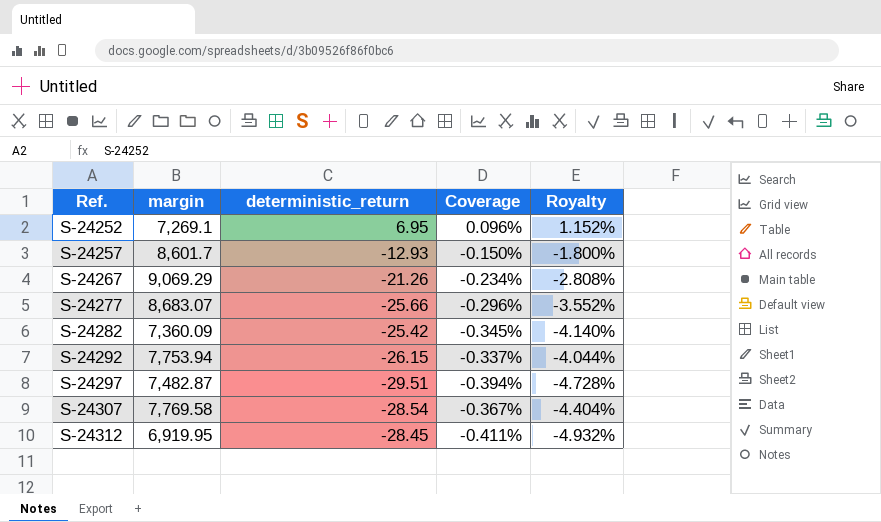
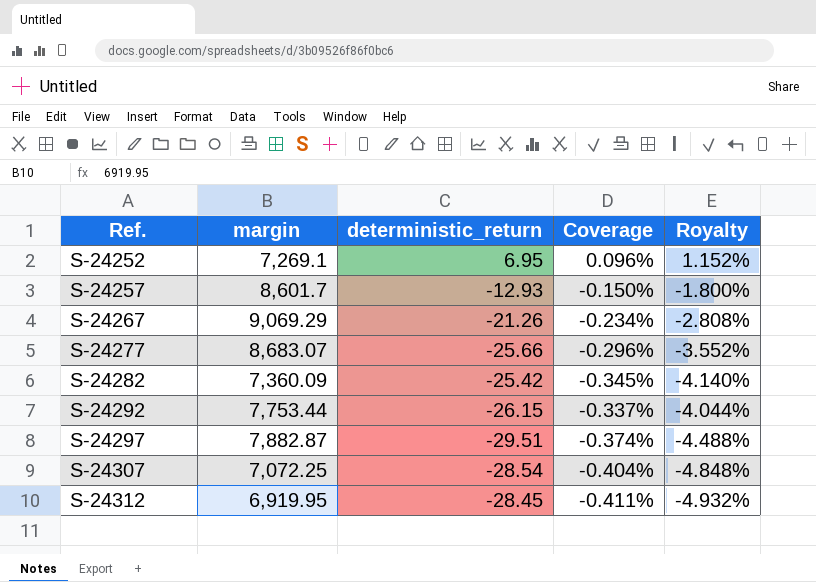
S-24292 | margin: 7,753.94 -> 7,753.44
S-24297 | margin: 7,482.87 -> 7,882.87
S-24297 | Coverage: -0.394% -> -0.374%
S-24297 | Royalty: -4.728% -> -4.488%
S-24307 | margin: 7,769.58 -> 7,072.25
S-24307 | Coverage: -0.367% -> -0.404%
S-24307 | Royalty: -4.404% -> -4.848%

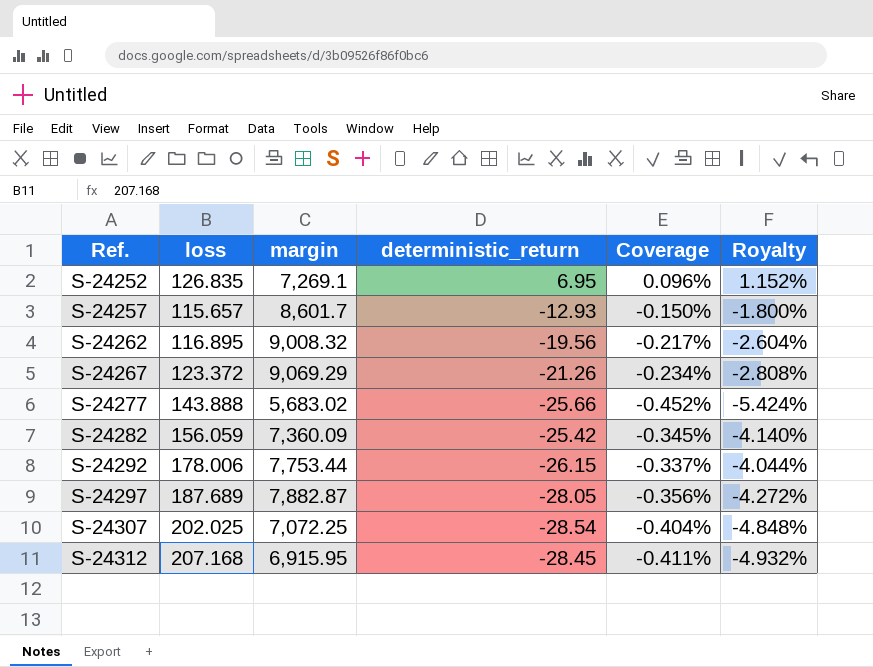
column loss | position: none -> 2
row S-24262: none -> 116.895 | 9,008.32 | -19.56 | -0.217% | -2.604%
S-24277 | margin: 8,683.07 -> 5,683.02
S-24277 | Coverage: -0.296% -> -0.452%
S-24277 | Royalty: -3.552% -> -5.424%
S-24297 | deterministic_return: -29.51 -> -28.05
S-24297 | Coverage: -0.374% -> -0.356%
S-24297 | Royalty: -4.488% -> -4.272%
S-24312 | margin: 6,919.95 -> 6,915.95

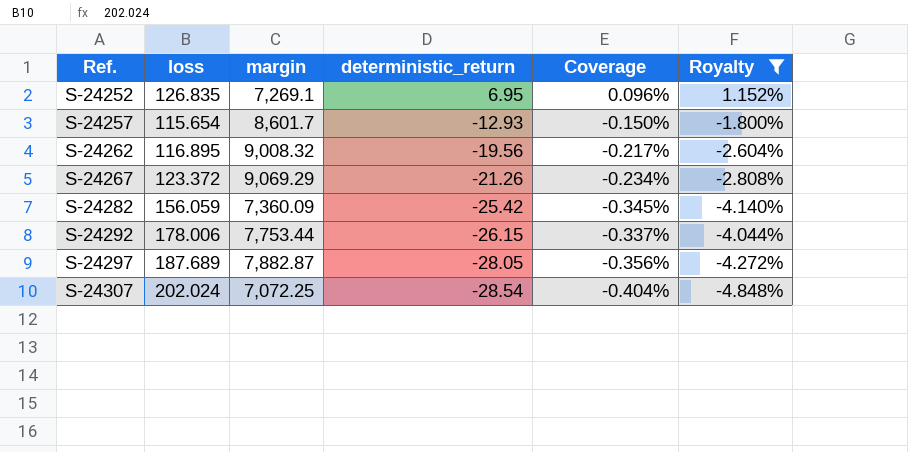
filter: none -> Royalty >= -4.848%
S-24257 | loss: 115.657 -> 115.654
S-24307 | loss: 202.025 -> 202.024

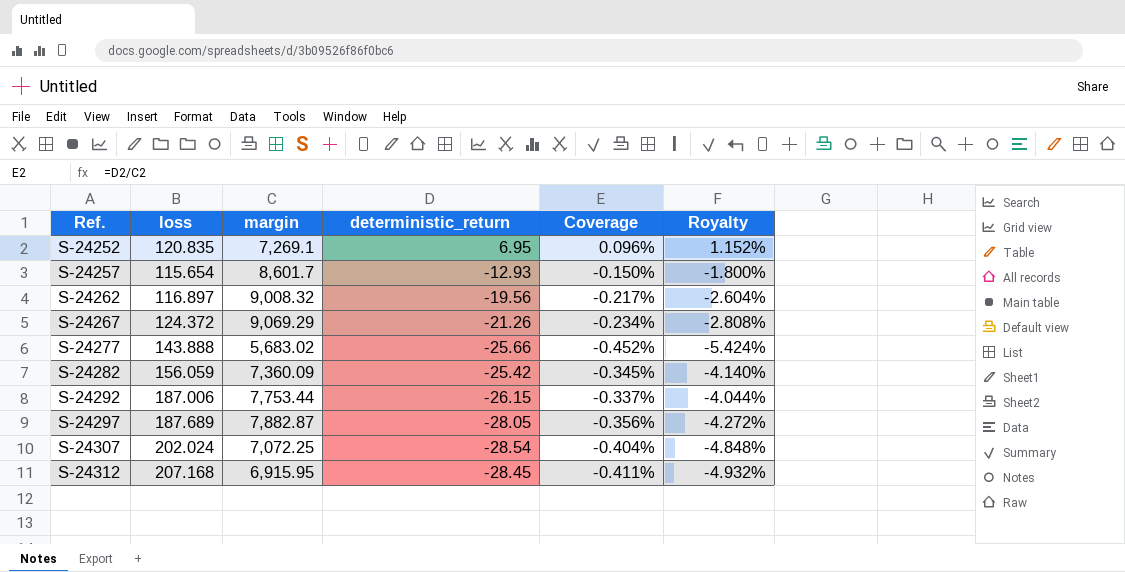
filter: Royalty >= -4.848% -> none
S-24252 | loss: 126.835 -> 120.835
S-24262 | loss: 116.895 -> 116.897
S-24267 | loss: 123.372 -> 124.372
S-24292 | loss: 178.006 -> 187.006

